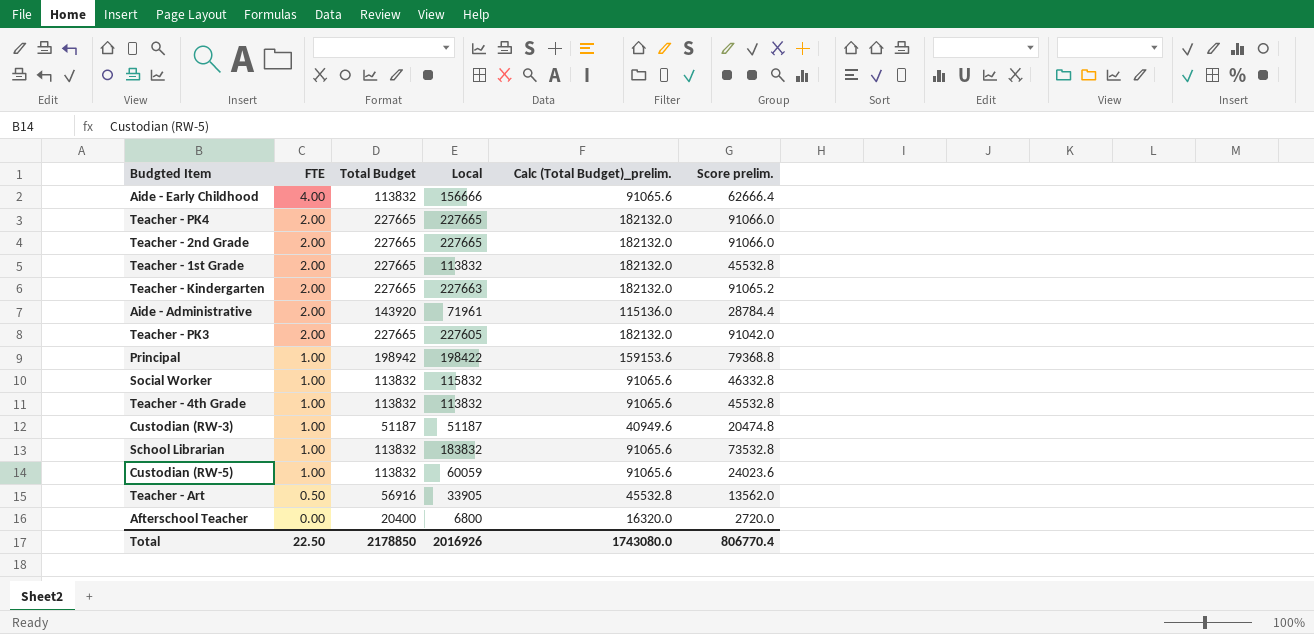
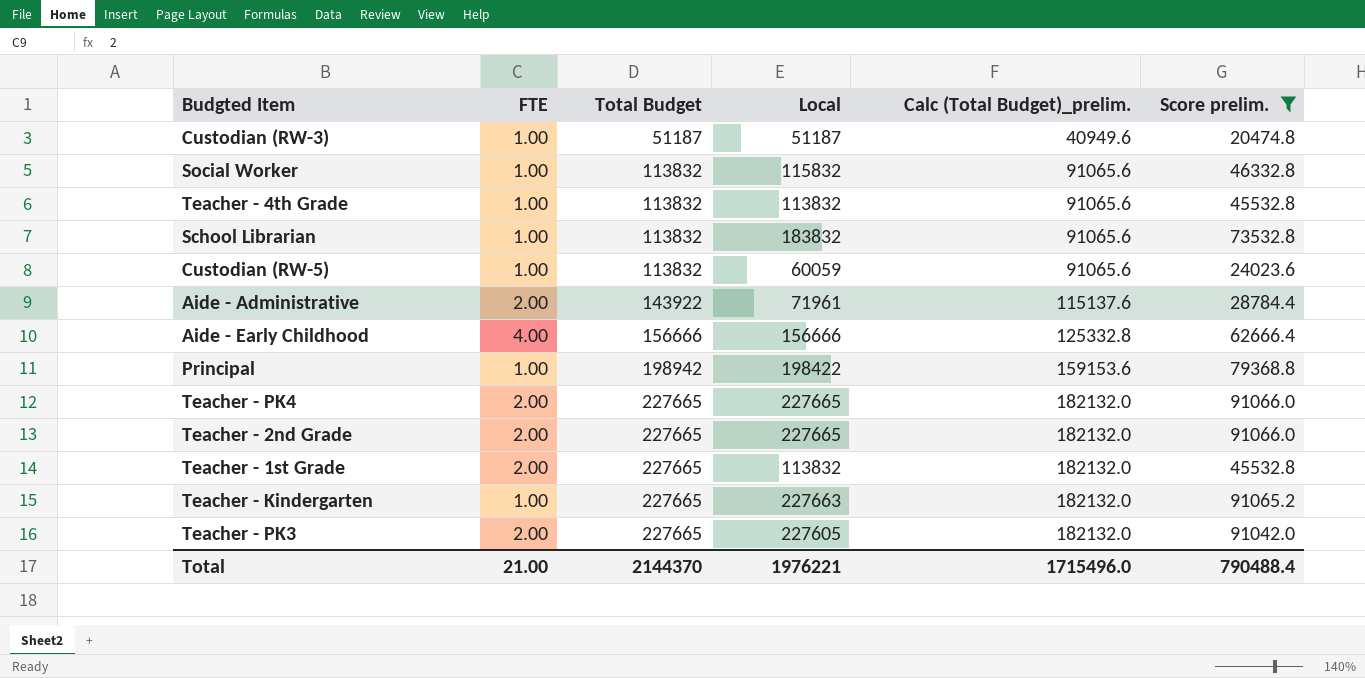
filter: none -> Score prelim. >= 20474.8
row order: FTE descending -> Total Budget ascending
Aide - Administrative | Total Budget: 143920 -> 143922
Aide - Administrative | Calc (Total Budget)_prelim.: 115136.0 -> 115137.6
Aide - Early Childhood | Total Budget: 113832 -> 156666
Aide - Early Childhood | Calc (Total Budget)_prelim.: 91065.6 -> 125332.8
Teacher - Kindergarten | FTE: 2.00 -> 1.00
Total | FTE: 22.50 -> 21.00
Total | Total Budget: 2178850 -> 2144370
Total | Local: 2016926 -> 1976221
Total | Calc (Total Budget)_prelim.: 1743080.0 -> 1715496.0
Total | Score prelim.: 806770.4 -> 790488.4

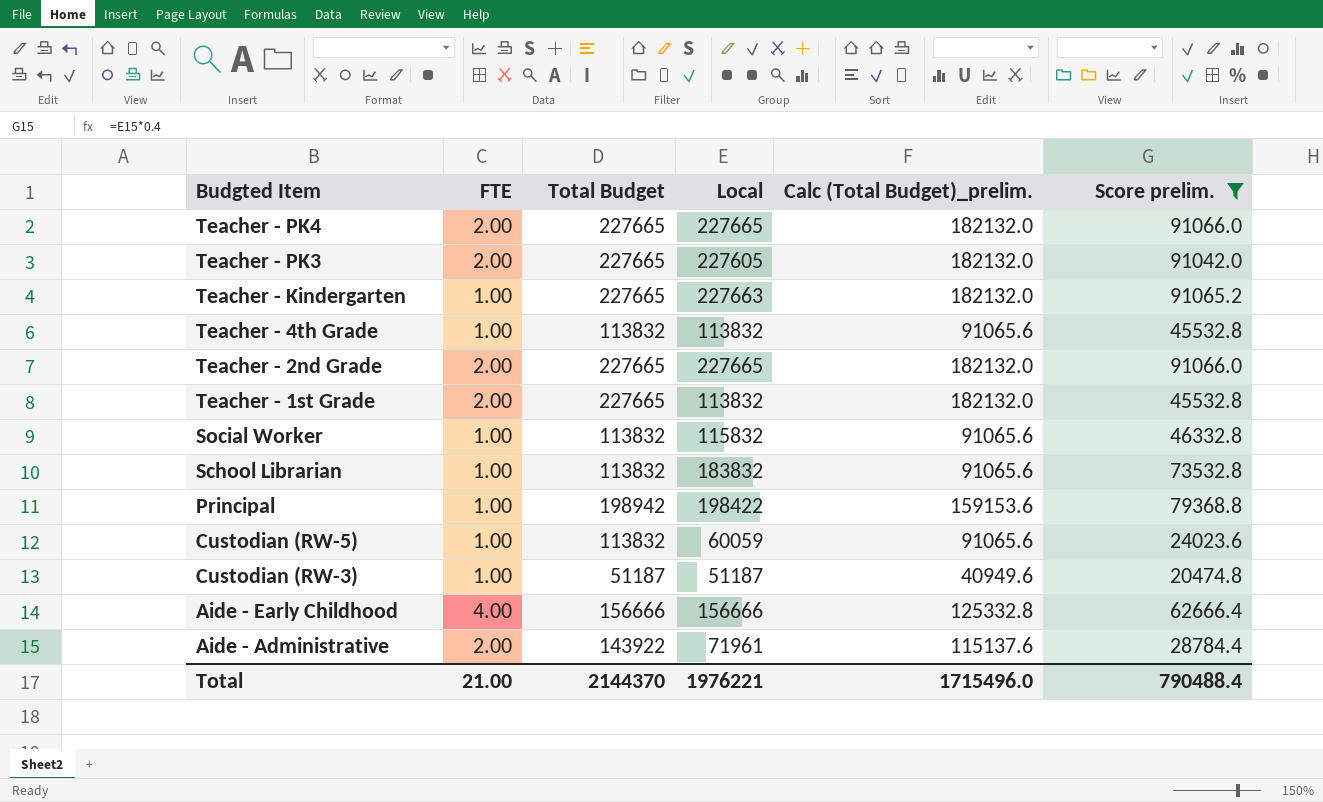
row order: Total Budget ascending -> Budgted Item descending

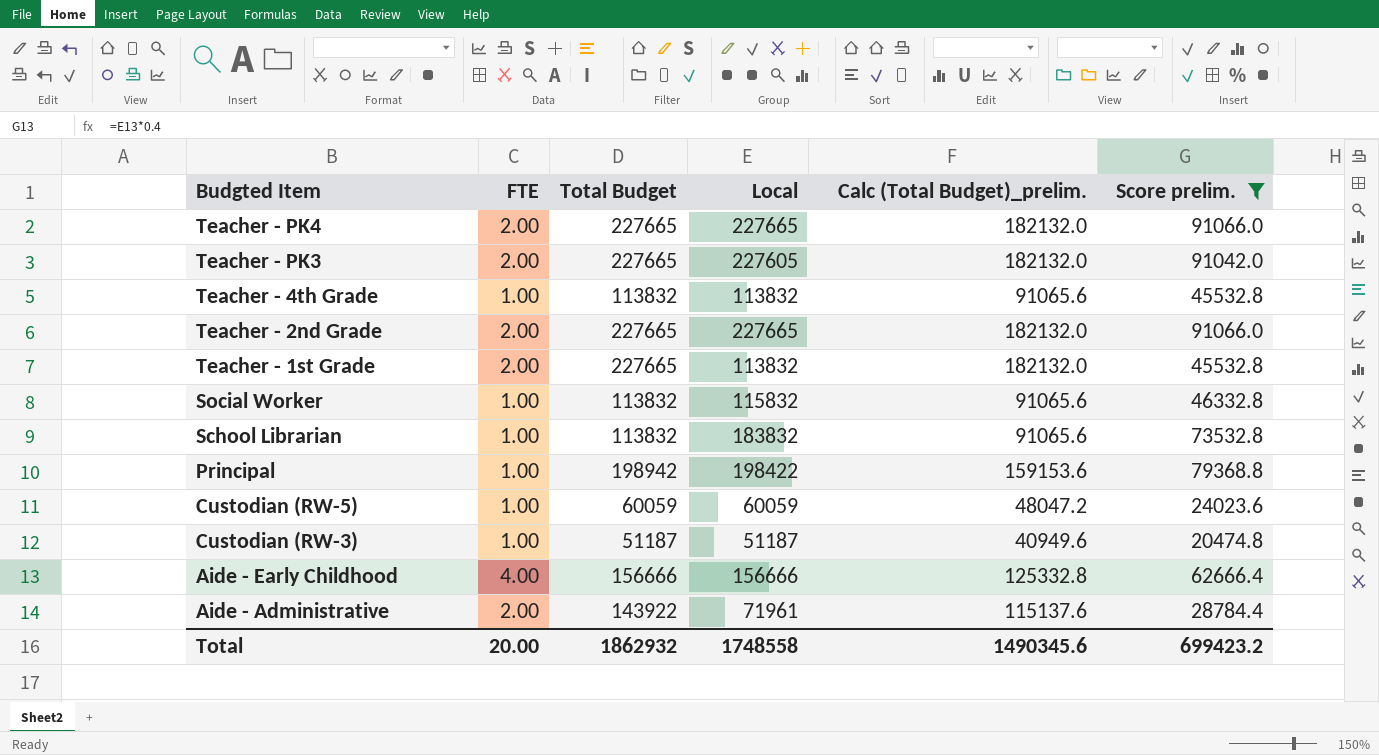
row Teacher - Kindergarten: 1.00 | 227665 | 227663 | 182132.0 | 91065.2 -> none
Custodian (RW-5) | Total Budget: 113832 -> 60059
Custodian (RW-5) | Calc (Total Budget)_prelim.: 91065.6 -> 48047.2
Total | FTE: 21.00 -> 20.00
Total | Total Budget: 2144370 -> 1862932
Total | Local: 1976221 -> 1748558
Total | Calc (Total Budget)_prelim.: 1715496.0 -> 1490345.6
Total | Score prelim.: 790488.4 -> 699423.2

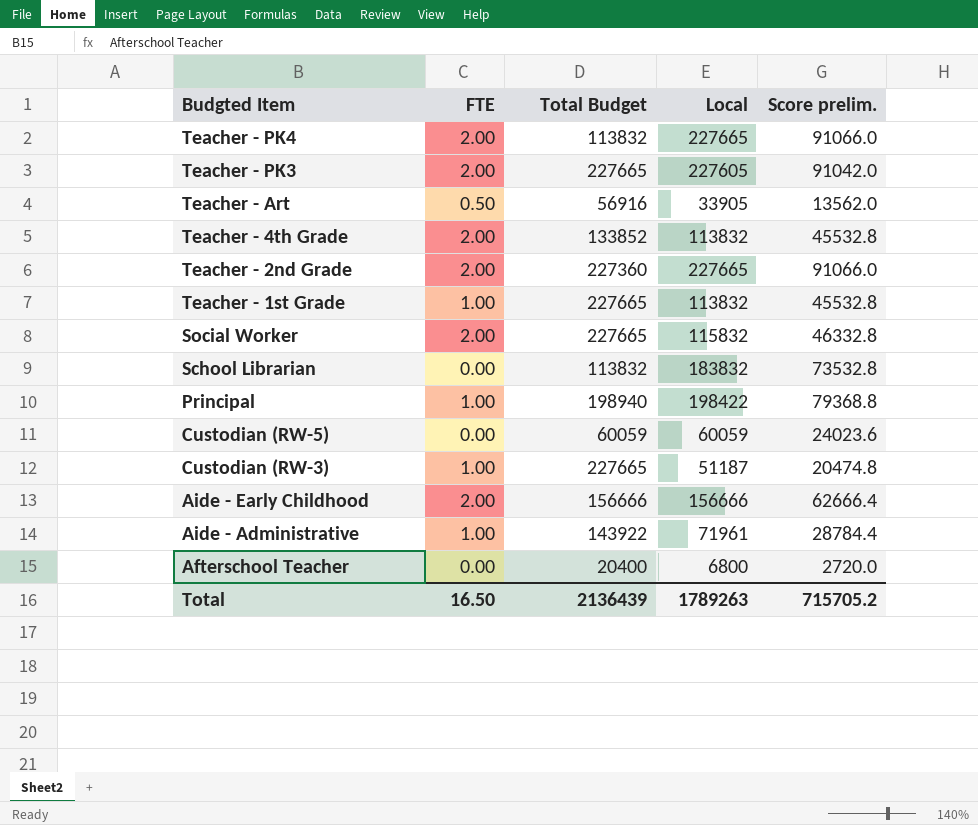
filter: Score prelim. >= 20474.8 -> none
column Calc (Total Budget)_prelim. | formula: [Total Budget] * 0.8 -> none
Teacher - PK4 | Total Budget: 227665 -> 113832
Teacher - 4th Grade | FTE: 1.00 -> 2.00
Teacher - 4th Grade | Total Budget: 113832 -> 133852
Teacher - 2nd Grade | Total Budget: 227665 -> 227360
Teacher - 1st Grade | FTE: 2.00 -> 1.00
Social Worker | FTE: 1.00 -> 2.00
Social Worker | Total Budget: 113832 -> 227665
School Librarian | FTE: 1.00 -> 0.00
Principal | Total Budget: 198942 -> 198940
Custodian (RW-5) | FTE: 1.00 -> 0.00
Custodian (RW-3) | Total Budget: 51187 -> 227665
Aide - Early Childhood | FTE: 4.00 -> 2.00
Aide - Administrative | FTE: 2.00 -> 1.00
Total | FTE: 20.00 -> 16.50
Total | Total Budget: 1862932 -> 2136439
Total | Local: 1748558 -> 1789263
Total | Score prelim.: 699423.2 -> 715705.2

